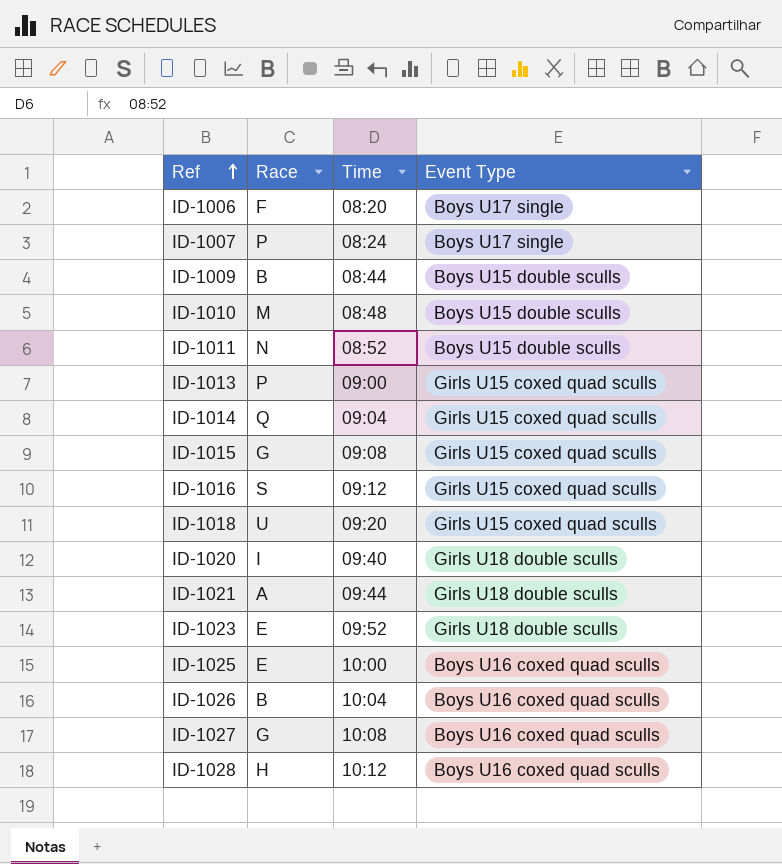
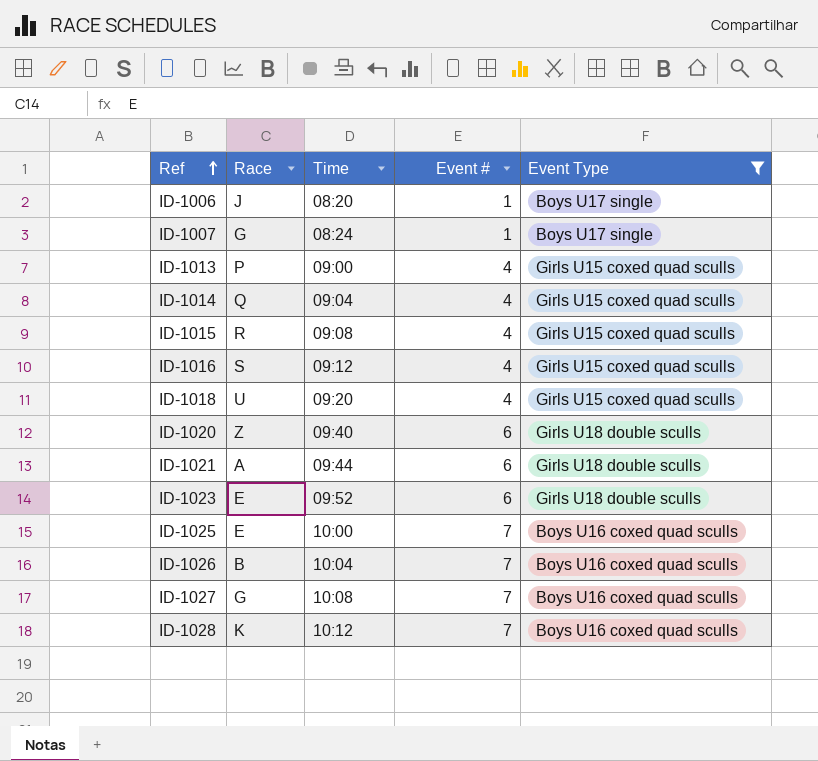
filter: none -> Event Type != Boys U15 double sculls
column Event # | position: none -> 4
ID-1006 | Race: F -> J
ID-1007 | Race: P -> G
ID-1015 | Race: G -> R
ID-1020 | Race: I -> Z
ID-1028 | Race: H -> K

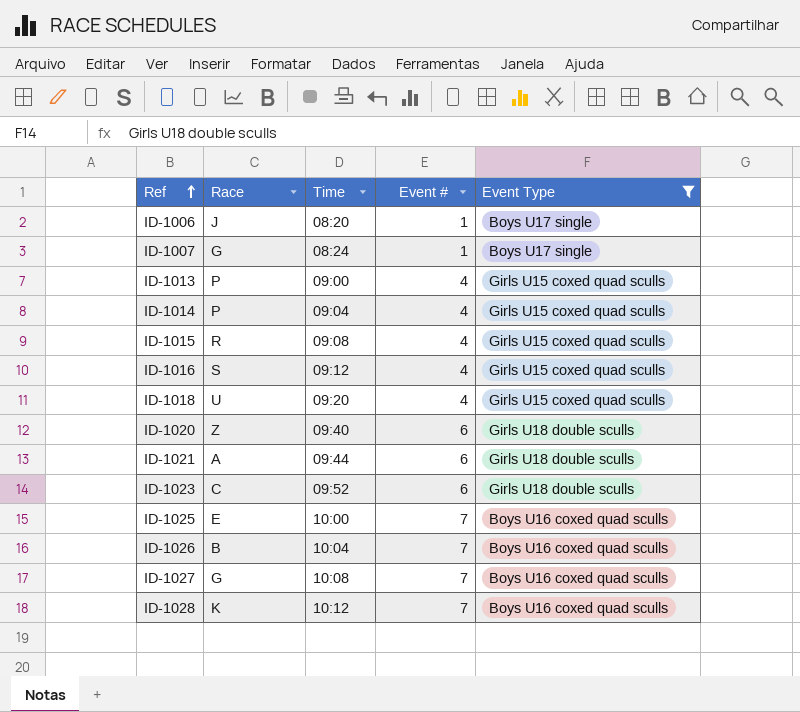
ID-1014 | Race: Q -> P
ID-1023 | Race: E -> C

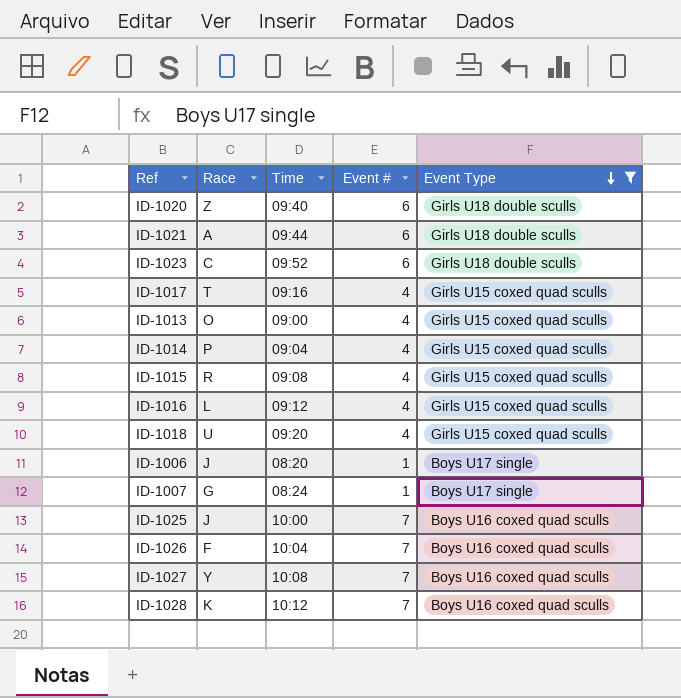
row order: Ref ascending -> Event Type descending
row ID-1017: none -> T | 09:16 | 4 | Girls U15 coxed quad sculls
ID-1013 | Race: P -> O
ID-1016 | Race: S -> L
ID-1025 | Race: E -> J
ID-1026 | Race: B -> F
ID-1027 | Race: G -> Y

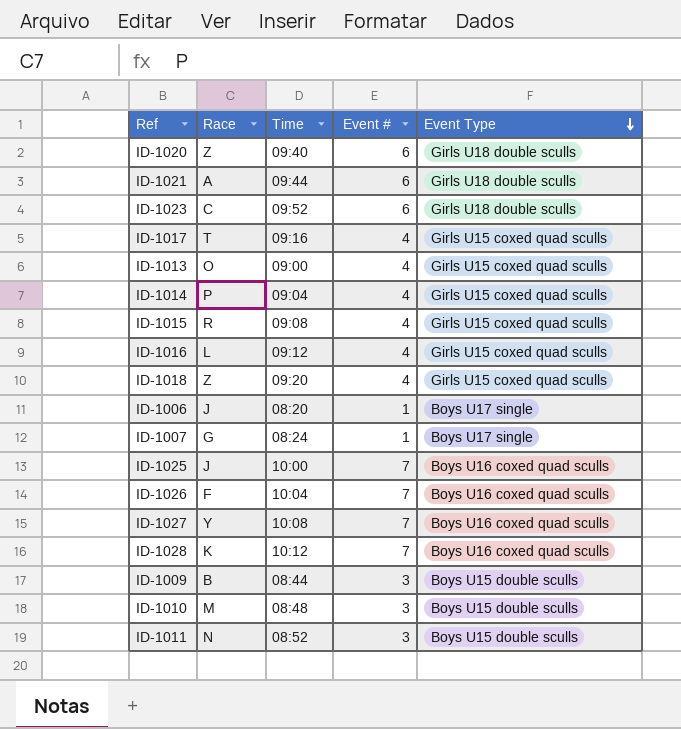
filter: Event Type != Boys U15 double sculls -> none
ID-1018 | Race: U -> Z

